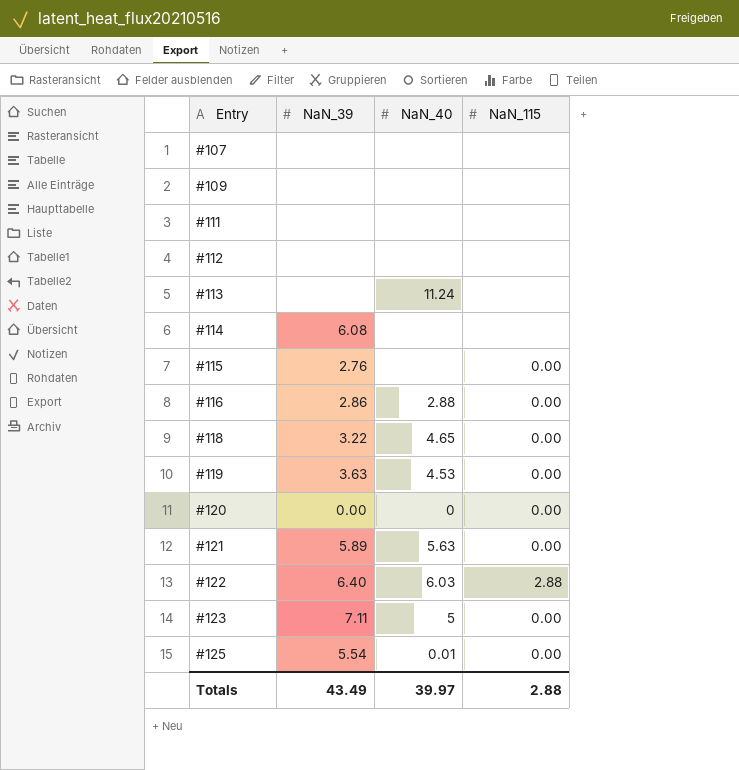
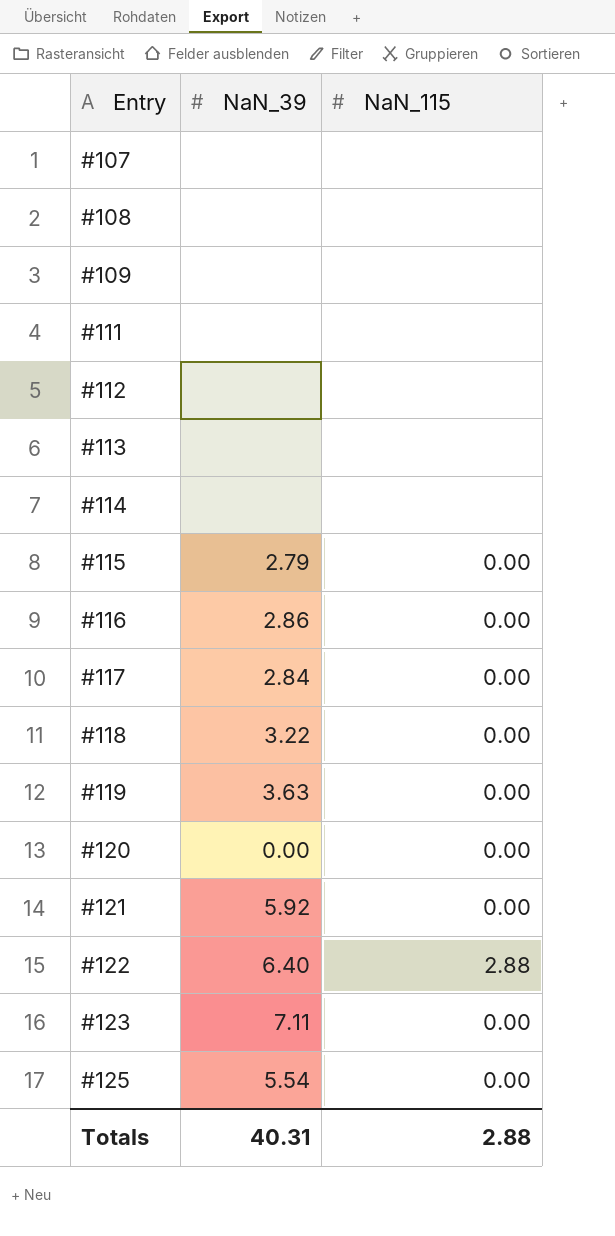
column NaN_40 | position: 3 -> none
row #108: none -> none | none
#114 | NaN_39: 6.08 -> none
#115 | NaN_39: 2.76 -> 2.79
row #117: none -> 2.84 | 0.00
#121 | NaN_39: 5.89 -> 5.92
Totals | NaN_39: 43.49 -> 40.31

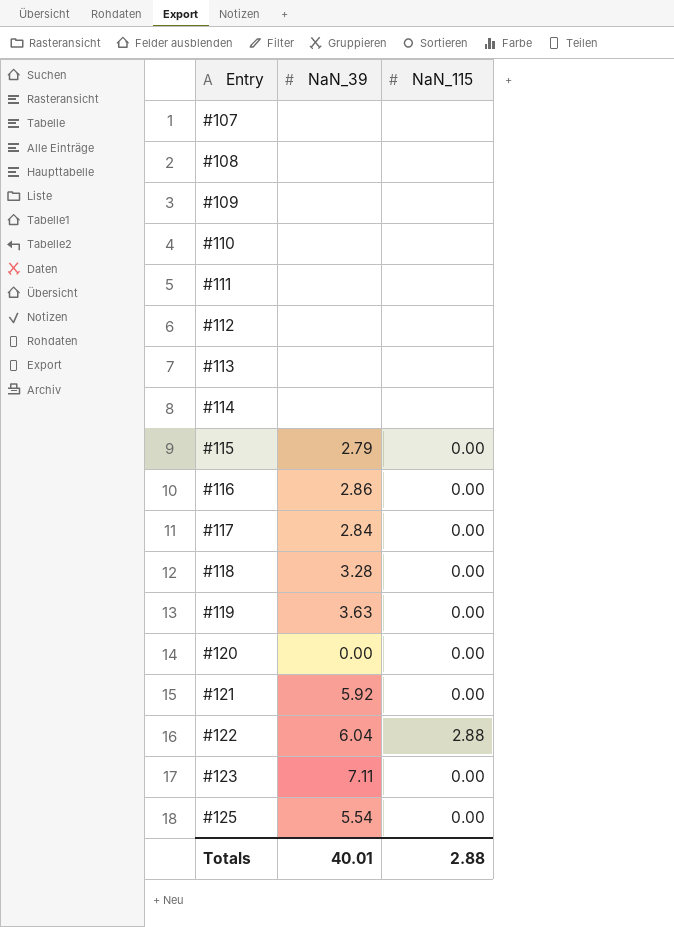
row #110: none -> none | none
#118 | NaN_39: 3.22 -> 3.28
#122 | NaN_39: 6.40 -> 6.04
Totals | NaN_39: 40.31 -> 40.01

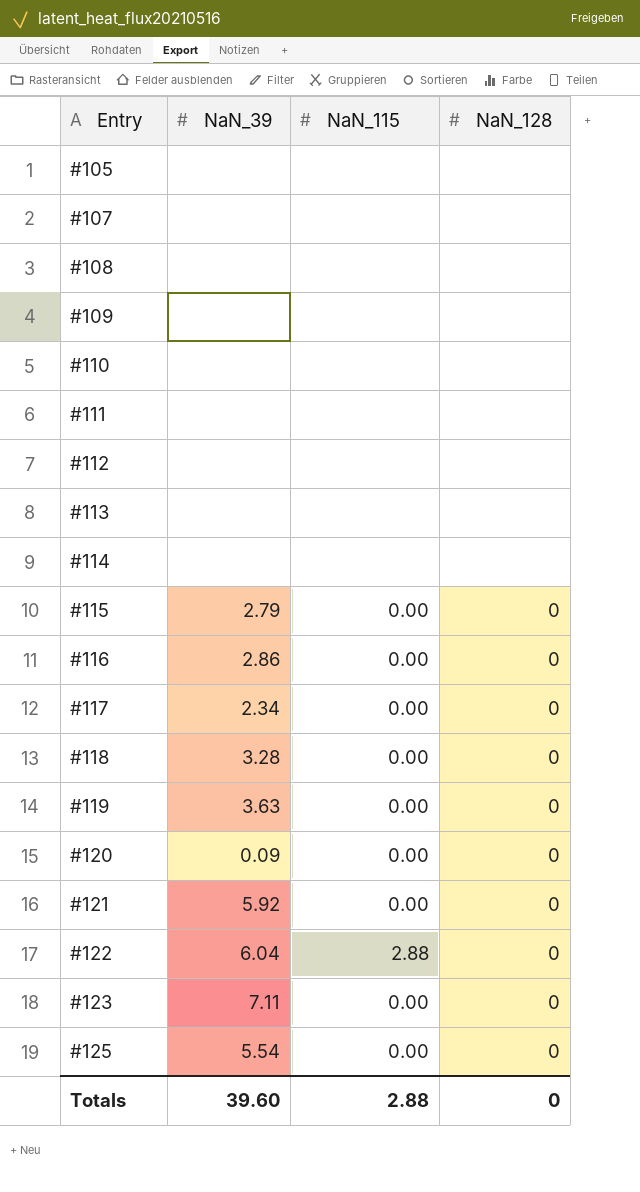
column NaN_128 | position: none -> 4
row #105: none -> none | none | none
#117 | NaN_39: 2.84 -> 2.34
#120 | NaN_39: 0.00 -> 0.09
Totals | NaN_39: 40.01 -> 39.60

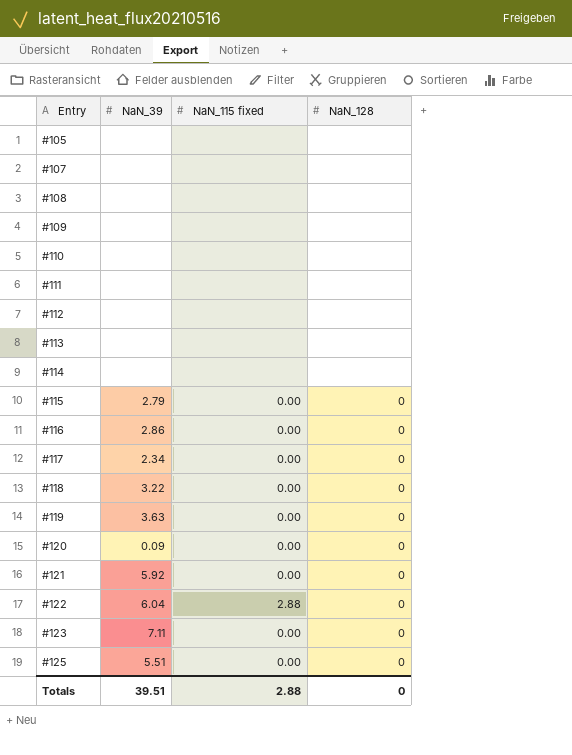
column name: NaN_115 -> NaN_115 fixed
#118 | NaN_39: 3.28 -> 3.22
#125 | NaN_39: 5.54 -> 5.51
Totals | NaN_39: 39.60 -> 39.51

